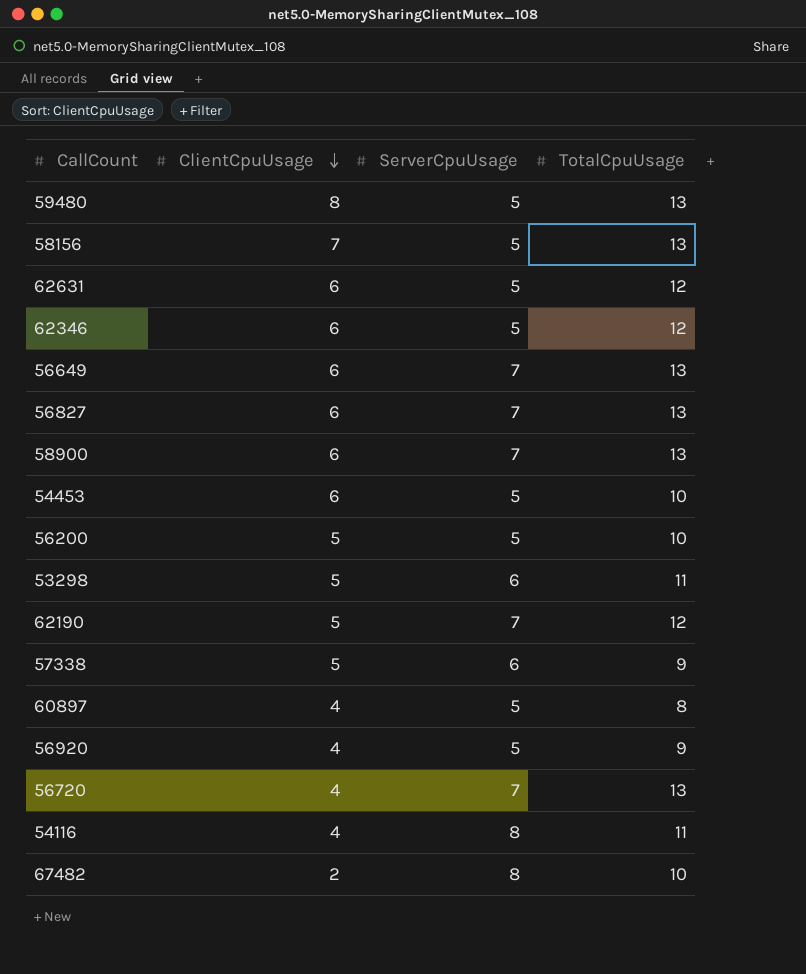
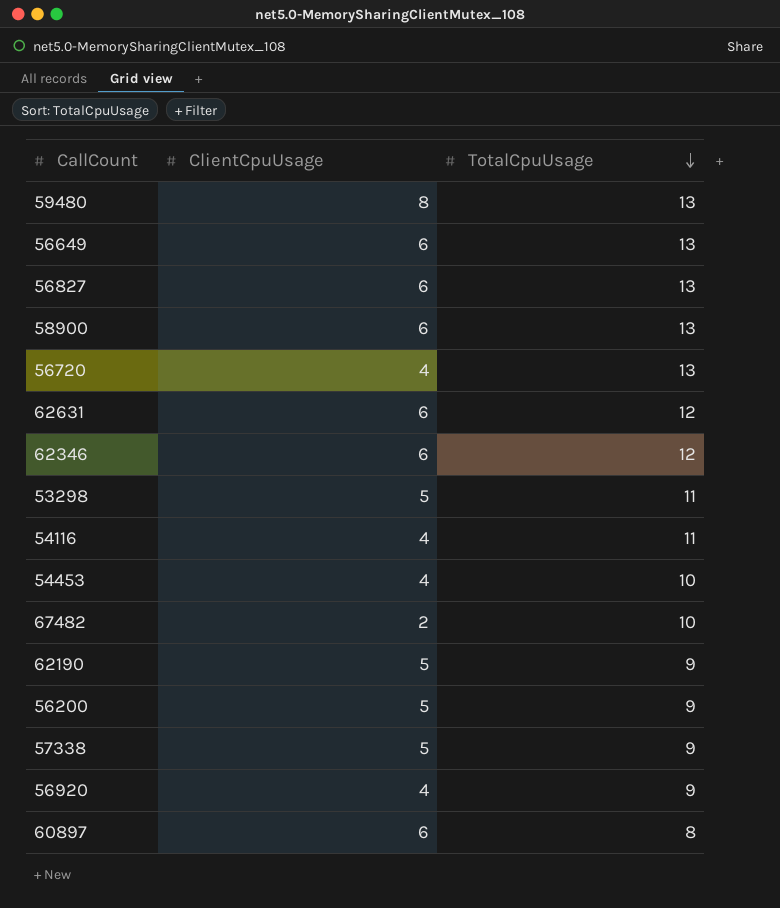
row order: ClientCpuUsage descending -> TotalCpuUsage descending
column ServerCpuUsage | position: 3 -> none
row 58156: 7 | 5 | 13 -> none
54453 | ClientCpuUsage: 6 -> 4
62190 | TotalCpuUsage: 12 -> 9
56200 | TotalCpuUsage: 10 -> 9
60897 | ClientCpuUsage: 4 -> 6

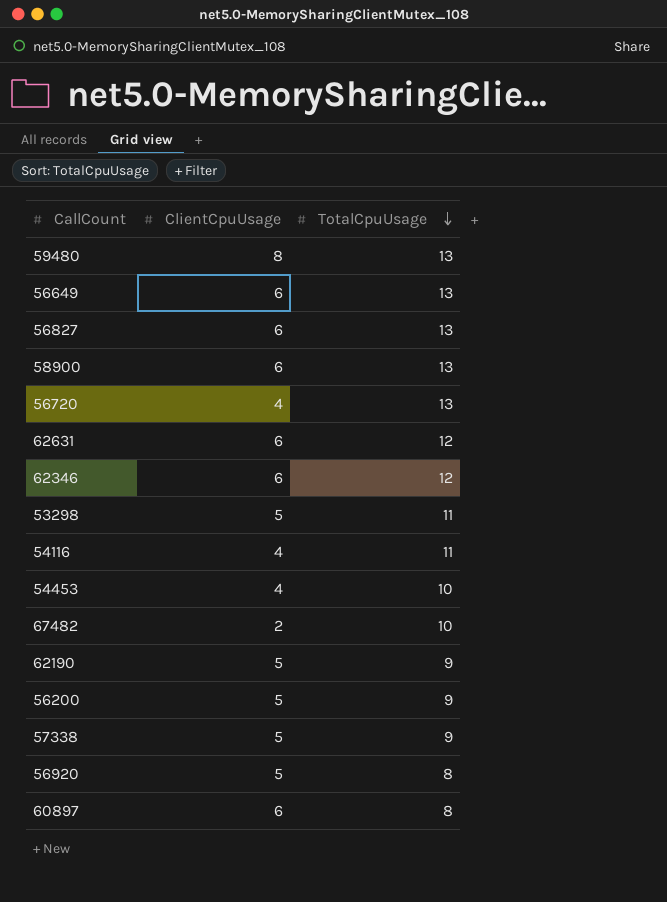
56920 | ClientCpuUsage: 4 -> 5
56920 | TotalCpuUsage: 9 -> 8

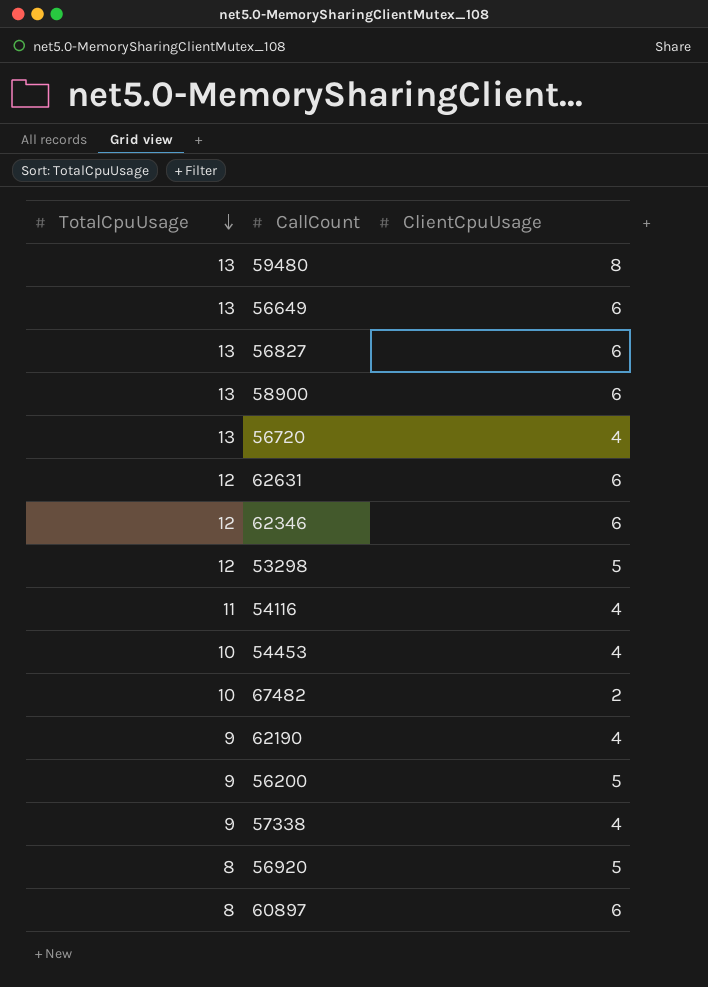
column TotalCpuUsage | position: 3 -> 1
53298 | TotalCpuUsage: 11 -> 12
62190 | ClientCpuUsage: 5 -> 4
57338 | ClientCpuUsage: 5 -> 4

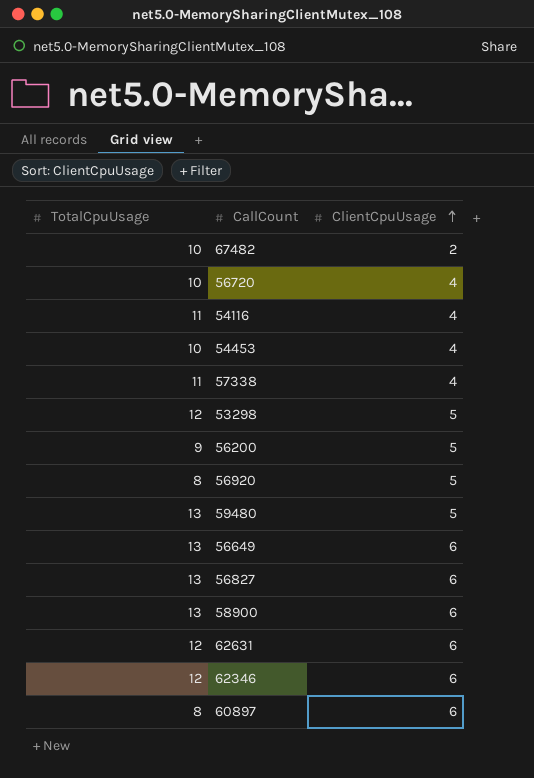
row order: TotalCpuUsage descending -> ClientCpuUsage ascending
row 62190: 9 | 4 -> none
56720 | TotalCpuUsage: 13 -> 10
57338 | TotalCpuUsage: 9 -> 11
59480 | ClientCpuUsage: 8 -> 5

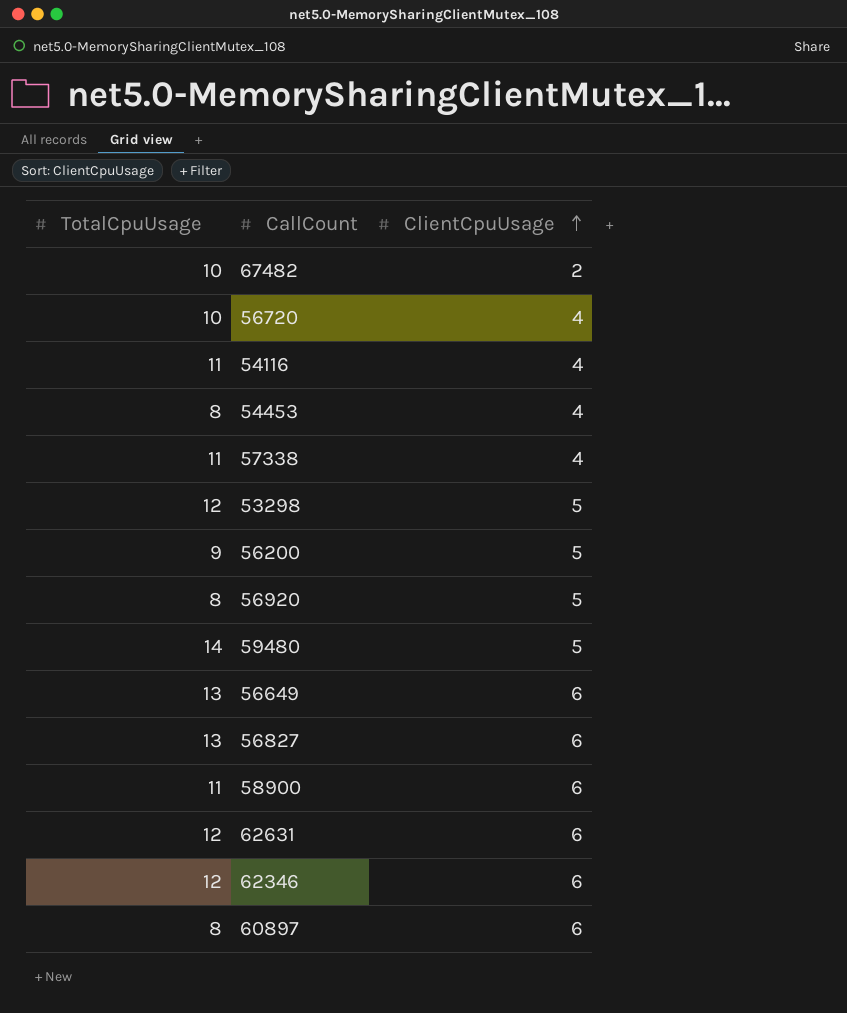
54453 | TotalCpuUsage: 10 -> 8
59480 | TotalCpuUsage: 13 -> 14
58900 | TotalCpuUsage: 13 -> 11

